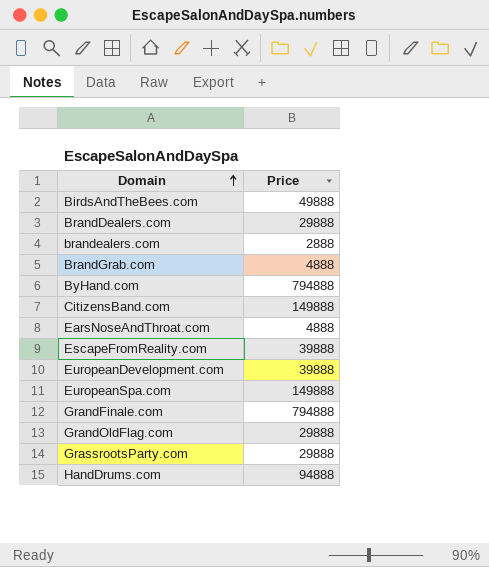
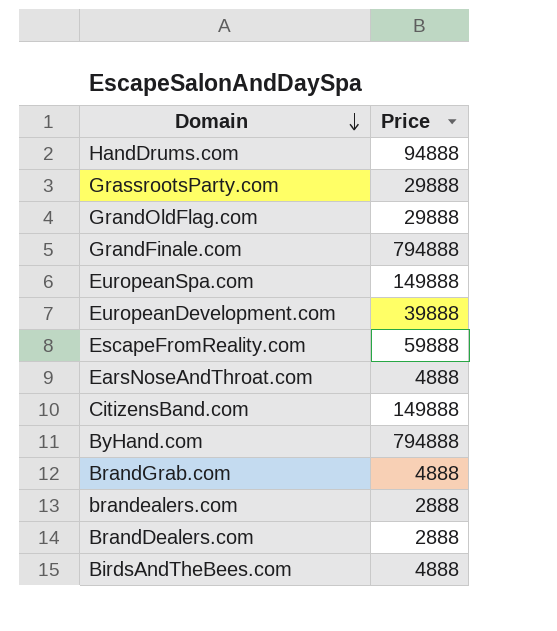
row order: Domain ascending -> Domain descending
EscapeFromReality.com | Price: 39888 -> 59888
BrandDealers.com | Price: 29888 -> 2888
BirdsAndTheBees.com | Price: 49888 -> 4888

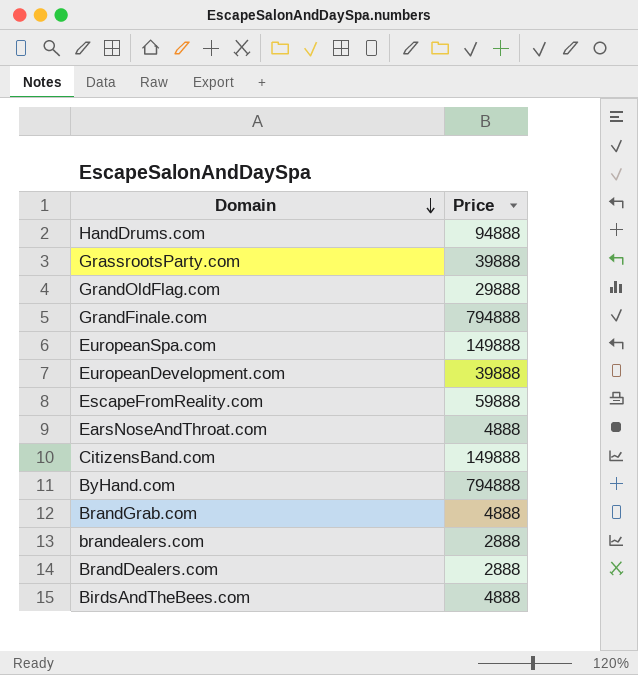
GrassrootsParty.com | Price: 29888 -> 39888

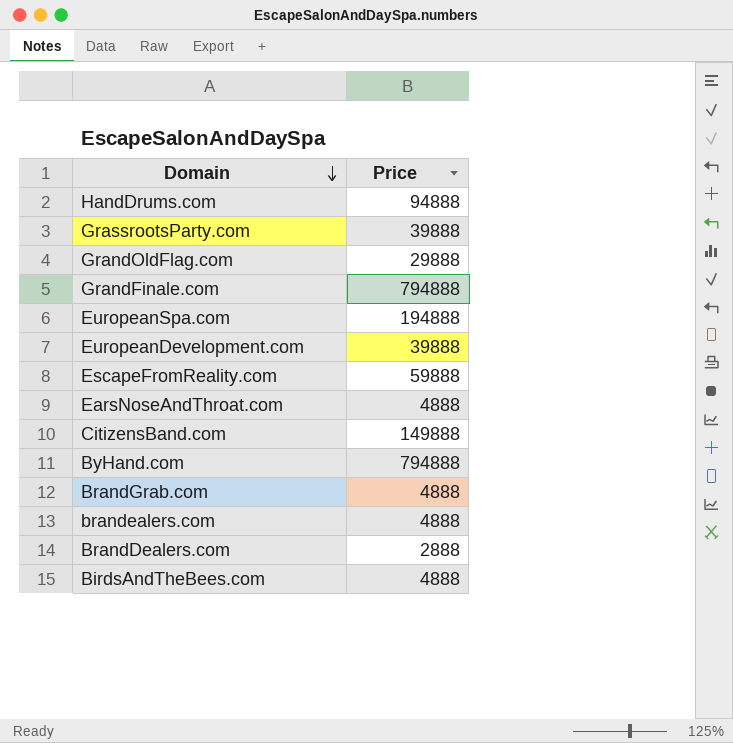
EuropeanSpa.com | Price: 149888 -> 194888
brandealers.com | Price: 2888 -> 4888

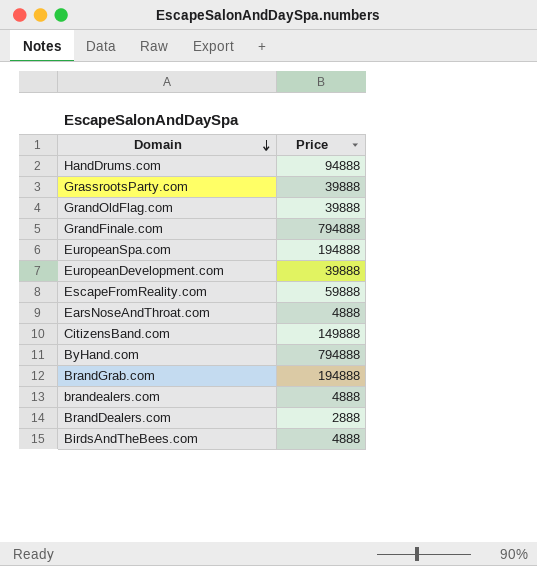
GrandOldFlag.com | Price: 29888 -> 39888
BrandGrab.com | Price: 4888 -> 194888

